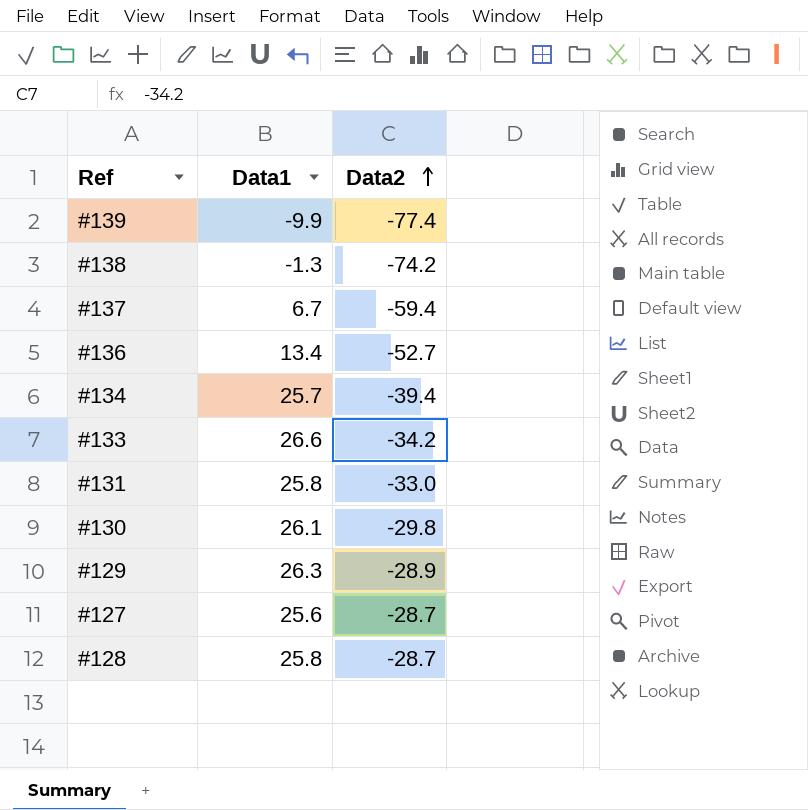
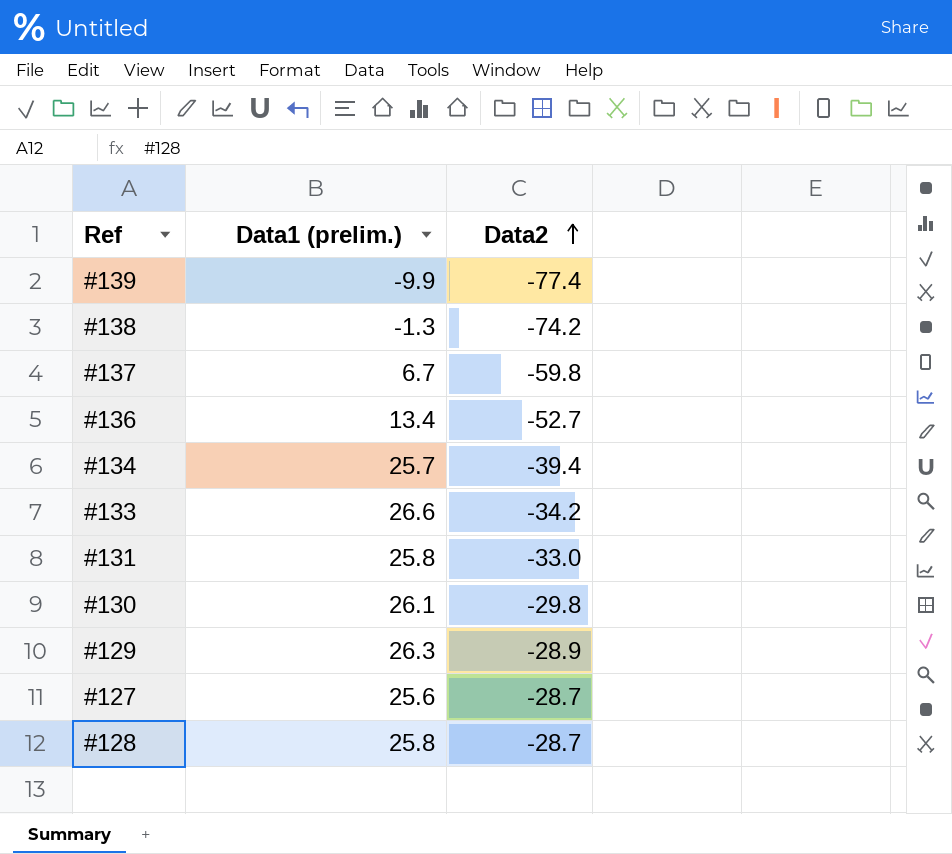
column name: Data1 -> Data1 (prelim.)
#137 | Data2: -59.4 -> -59.8

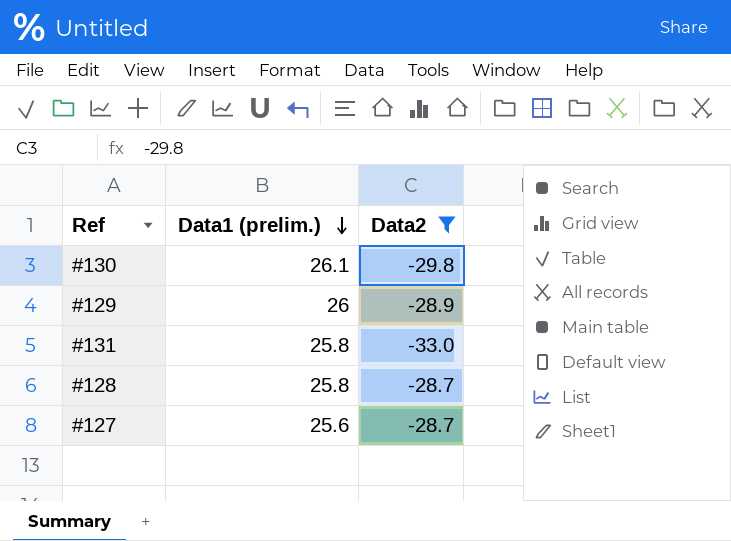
filter: none -> Data2 >= -33.0
row order: Data2 ascending -> Data1 (prelim.) descending
#129 | Data1 (prelim.): 26.3 -> 26

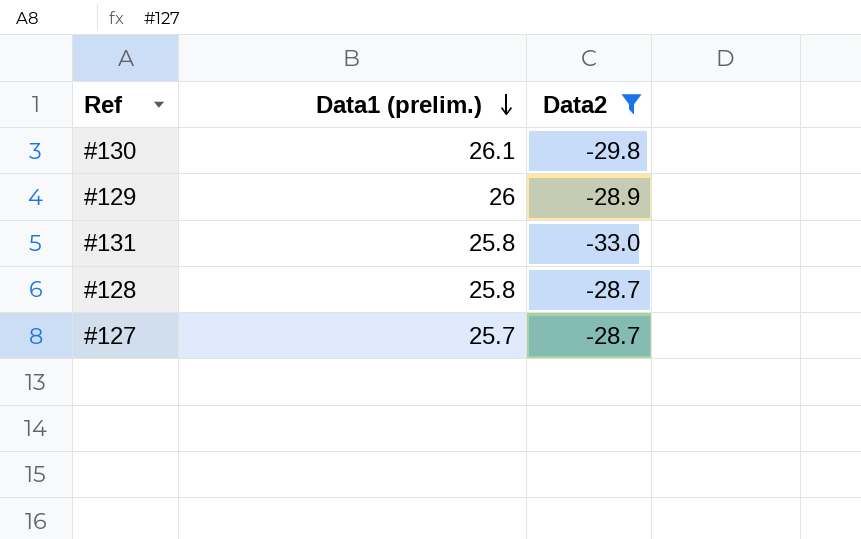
#127 | Data1 (prelim.): 25.6 -> 25.7

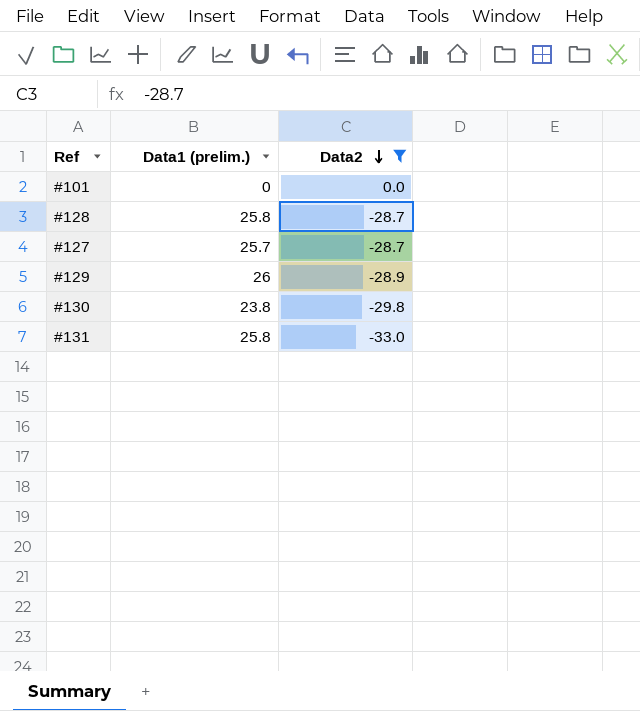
row order: Data1 (prelim.) descending -> Data2 descending
row #101: none -> 0 | 0.0
#130 | Data1 (prelim.): 26.1 -> 23.8

